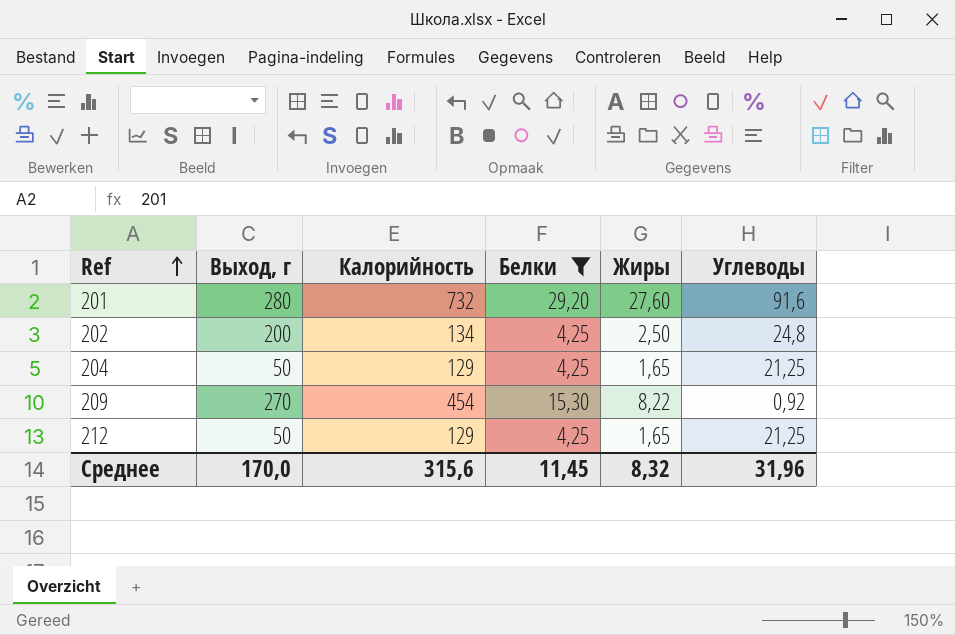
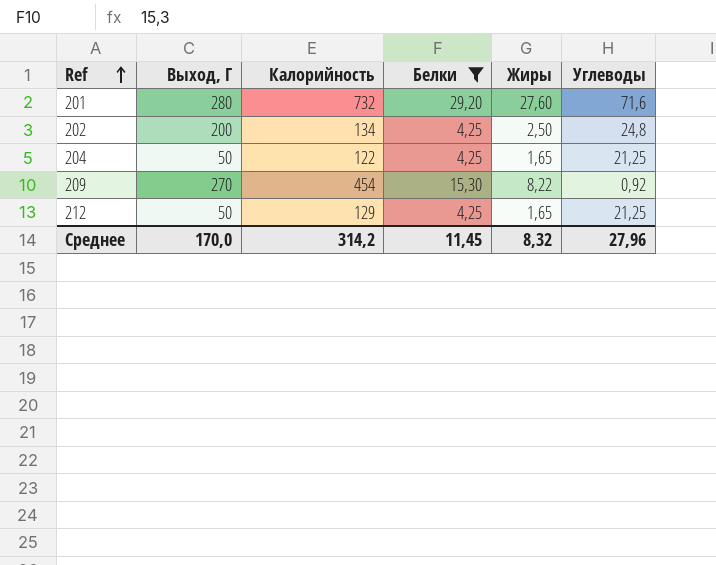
column name: Выход, г -> Выход, Г
201 | Углеводы: 91,6 -> 71,6
204 | Калорийность: 129 -> 122
Среднее | Калорийность: 315,6 -> 314,2
Среднее | Углеводы: 31,96 -> 27,96

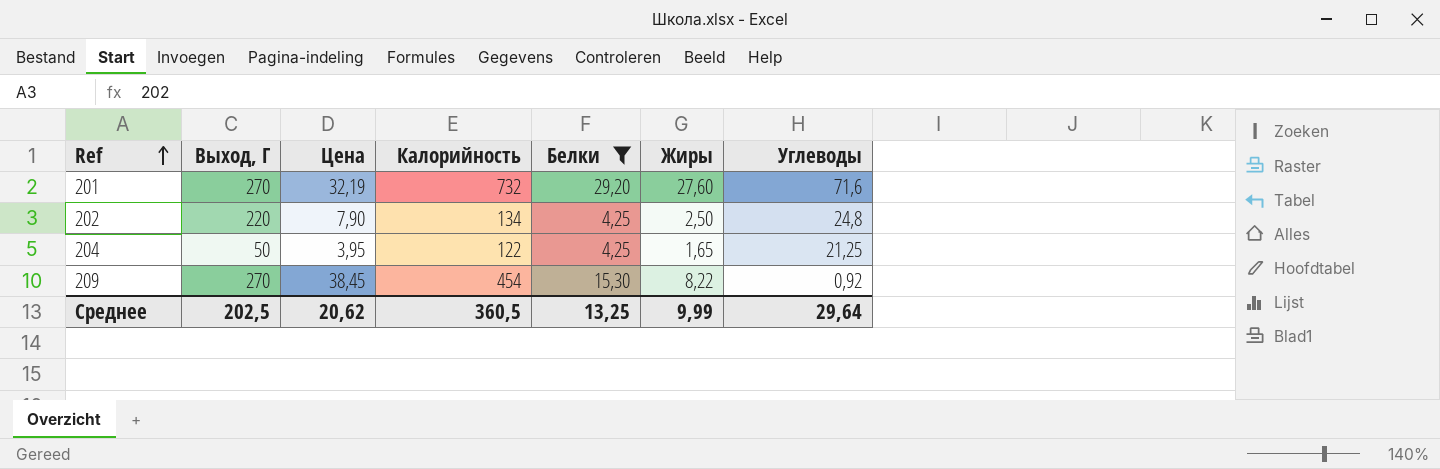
column Цена | position: none -> 3
row 212: 50 | 129 | 4,25 | 1,65 | 21,25 -> none
201 | Выход, Г: 280 -> 270
202 | Выход, Г: 200 -> 220
Среднее | Выход, Г: 170,0 -> 202,5
Среднее | Калорийность: 314,2 -> 360,5
Среднее | Белки: 11,45 -> 13,25
Среднее | Жиры: 8,32 -> 9,99
Среднее | Углеводы: 27,96 -> 29,64

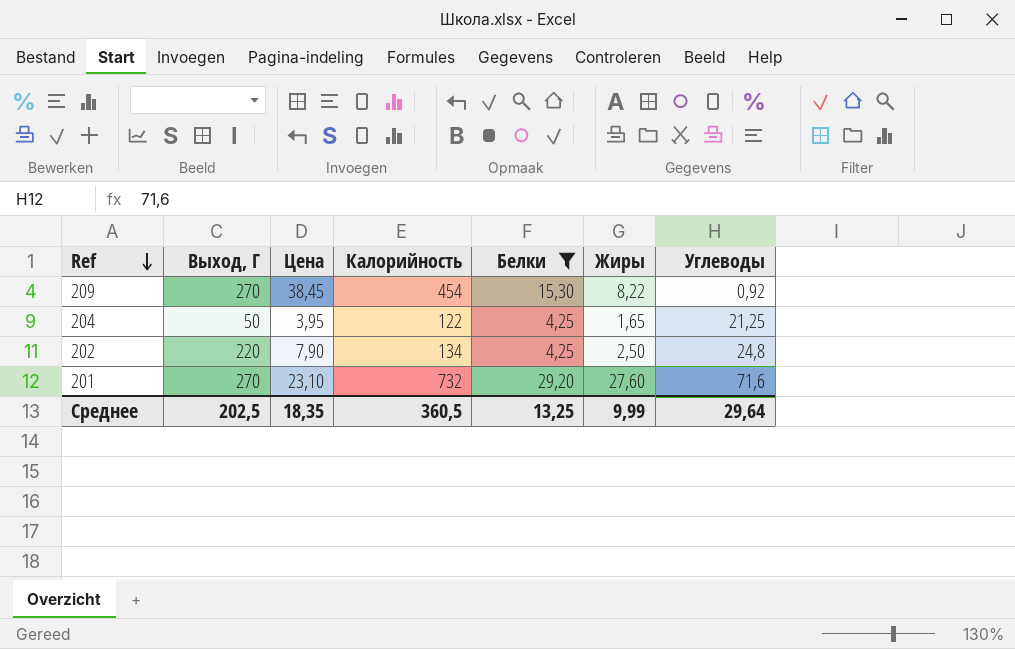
row order: Ref ascending -> Ref descending
201 | Цена: 32,19 -> 23,10
Среднее | Цена: 20,62 -> 18,35

